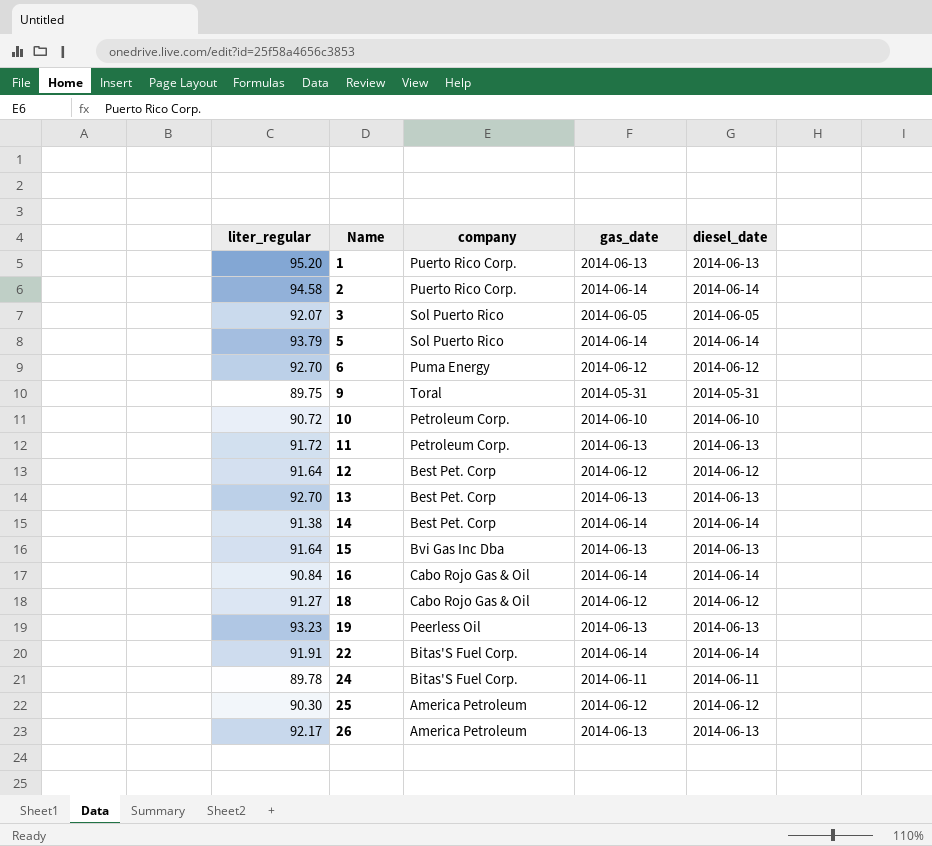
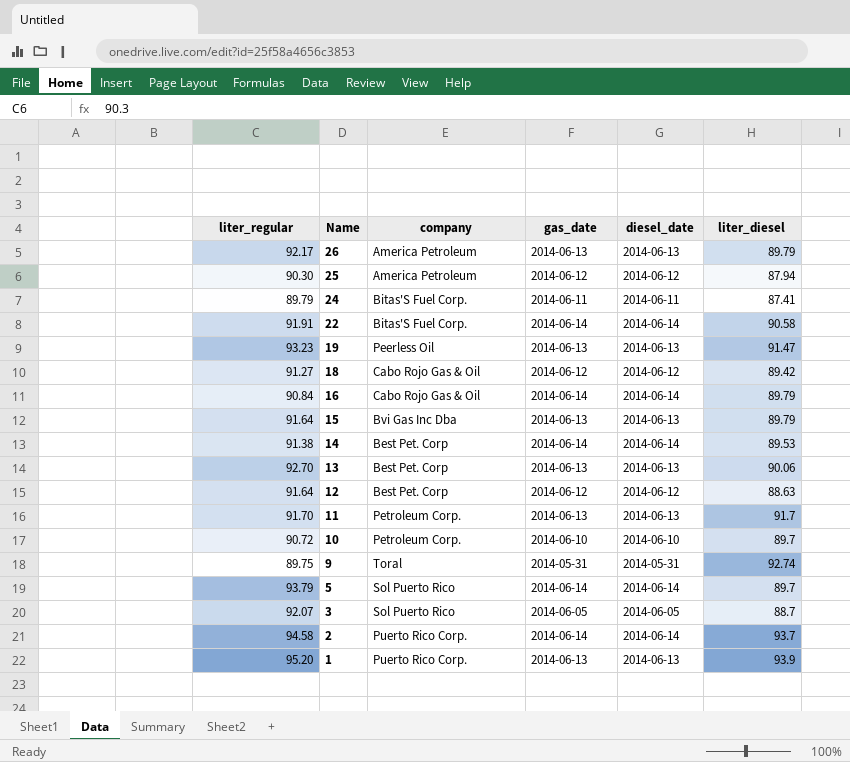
row order: Name ascending -> Name descending
column liter_diesel | position: none -> 6
row 6: 92.70 | Puma Energy | 2014-06-12 | 2014-06-12 -> none
24 | liter_regular: 89.78 -> 89.79
11 | liter_regular: 91.72 -> 91.70

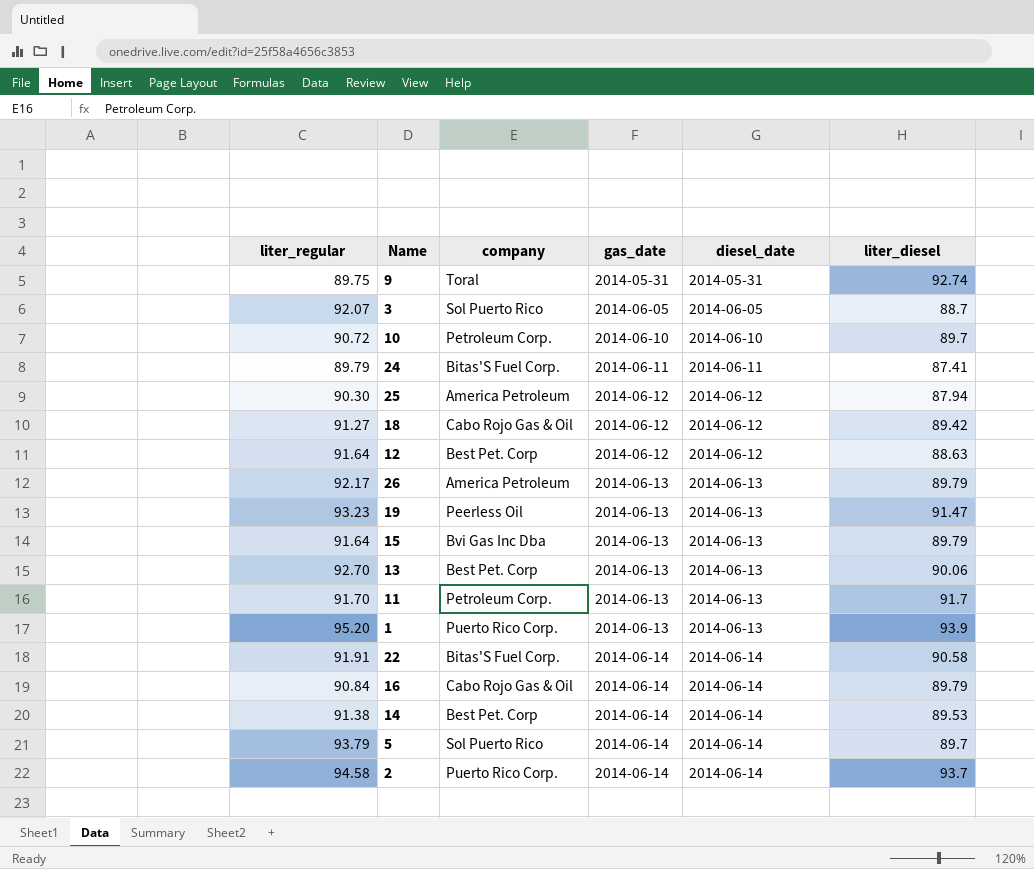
row order: Name descending -> gas_date ascending

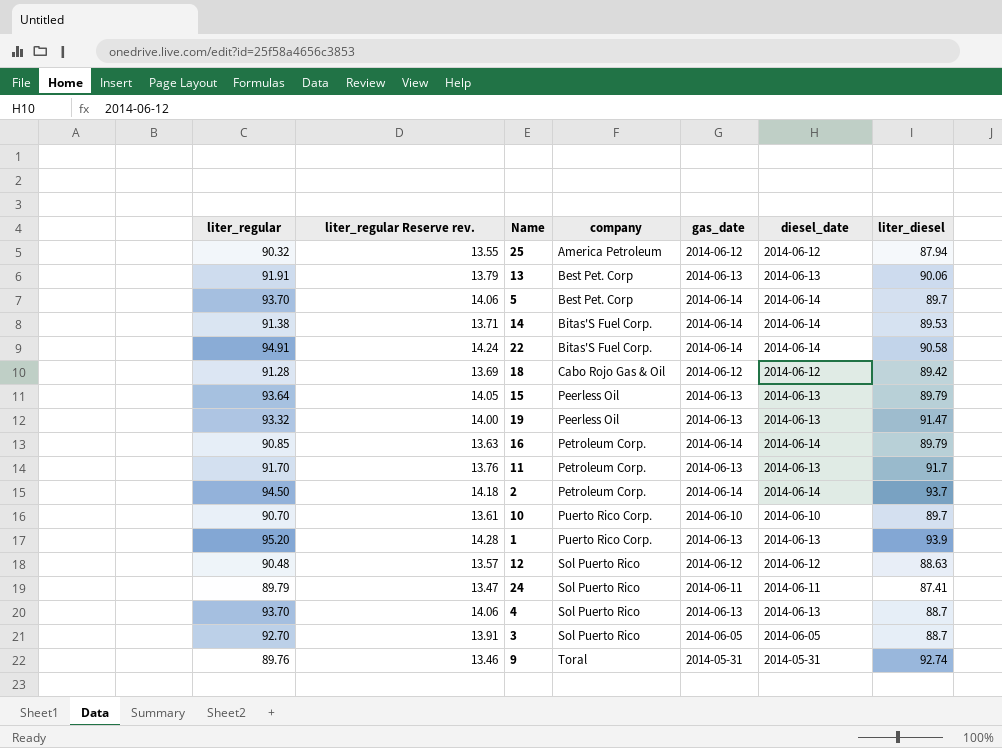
row order: gas_date ascending -> company ascending
column liter_regular Reserve rev. | formula: none -> [liter_regular] * 0.15
row 26: 92.17 | America Petroleum | 2014-06-13 | 2014-06-13 | 89.79 -> none
25 | liter_regular: 90.30 -> 90.32
13 | liter_regular: 92.70 -> 91.91
5 | liter_regular: 93.79 -> 93.70
5 | company: Sol Puerto Rico -> Best Pet. Corp
14 | company: Best Pet. Corp -> Bitas'S Fuel Corp.
22 | liter_regular: 91.91 -> 94.91
18 | liter_regular: 91.27 -> 91.28
15 | liter_regular: 91.64 -> 93.64
15 | company: Bvi Gas Inc Dba -> Peerless Oil
19 | liter_regular: 93.23 -> 93.32
16 | liter_regular: 90.84 -> 90.85
16 | company: Cabo Rojo Gas & Oil -> Petroleum Corp.
2 | liter_regular: 94.58 -> 94.50
2 | company: Puerto Rico Corp. -> Petroleum Corp.
10 | liter_regular: 90.72 -> 90.70
10 | company: Petroleum Corp. -> Puerto Rico Corp.
12 | liter_regular: 91.64 -> 90.48
12 | company: Best Pet. Corp -> Sol Puerto Rico
24 | company: Bitas'S Fuel Corp. -> Sol Puerto Rico
row 4: none -> 93.70 | 14.06 | Sol Puerto Rico | 2014-06-13 | 2014-06-13 | 88.7
3 | liter_regular: 92.07 -> 92.70
9 | liter_regular: 89.75 -> 89.76

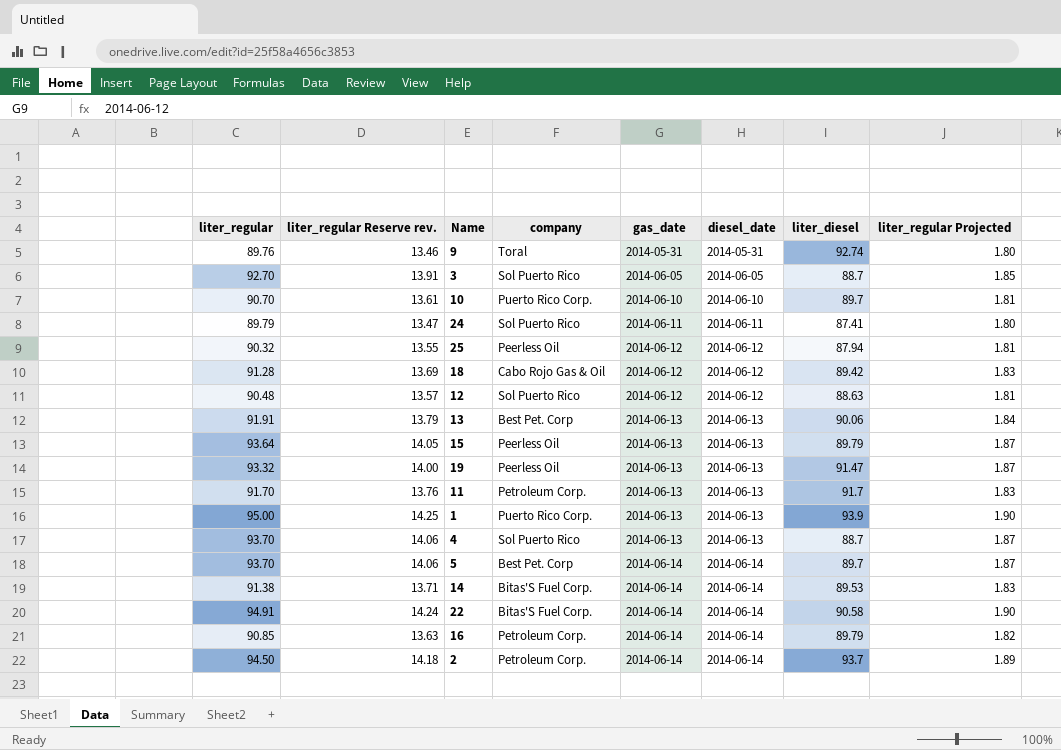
row order: company ascending -> gas_date ascending
column liter_regular Projected | formula: none -> [liter_regular] * 0.02
25 | company: America Petroleum -> Peerless Oil
1 | liter_regular: 95.20 -> 95.00
1 | liter_regular Reserve rev.: 14.28 -> 14.25

